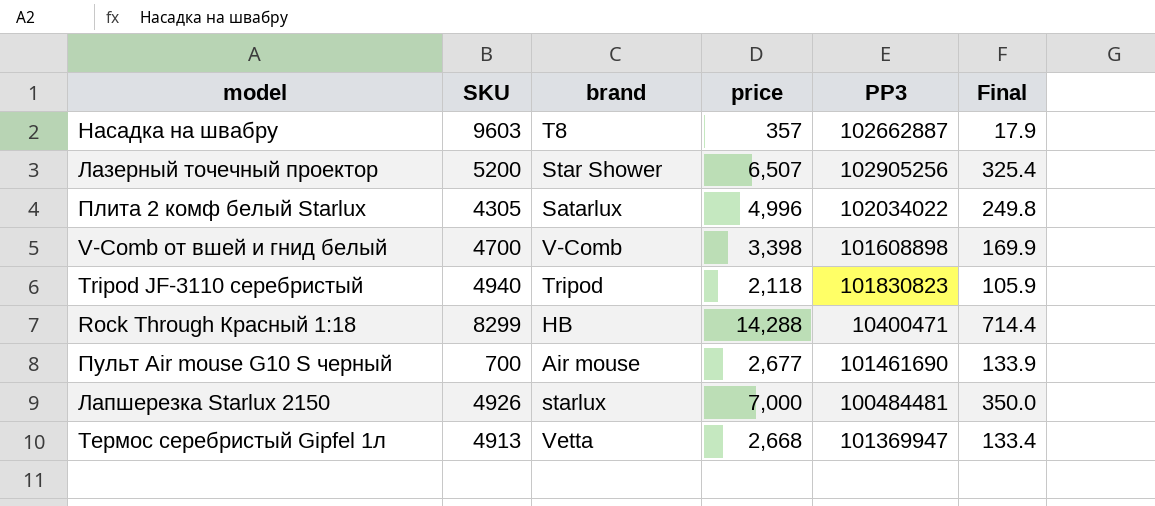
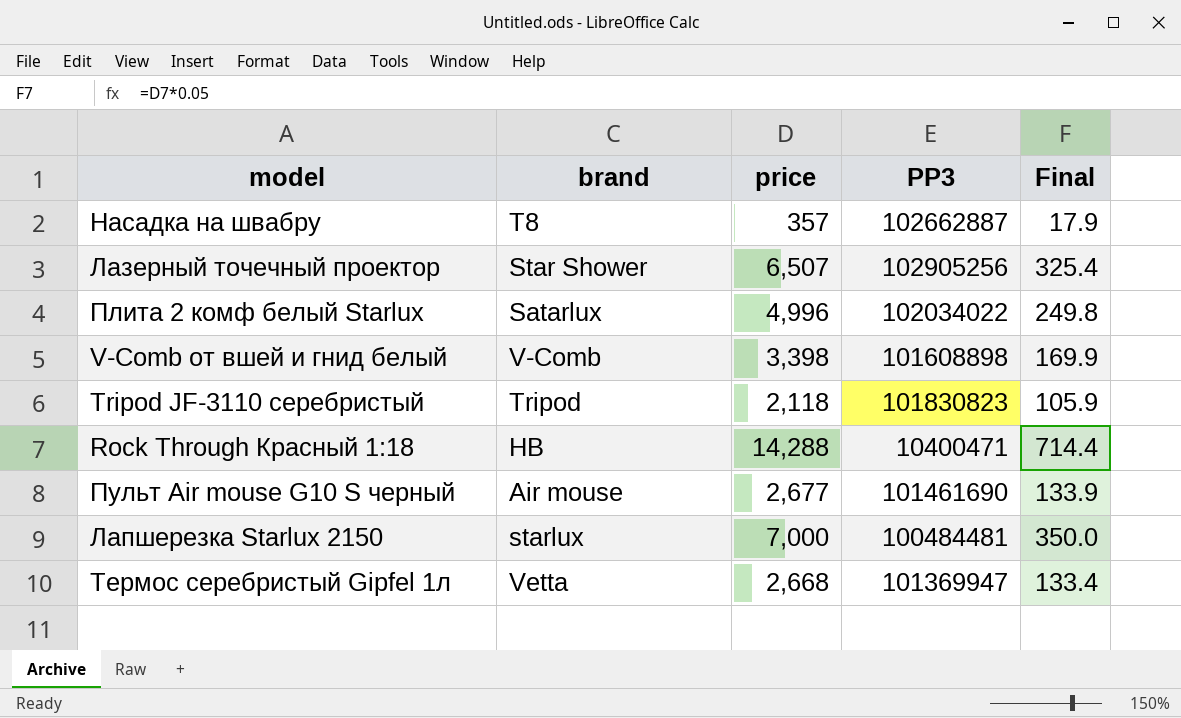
column SKU | position: 2 -> none

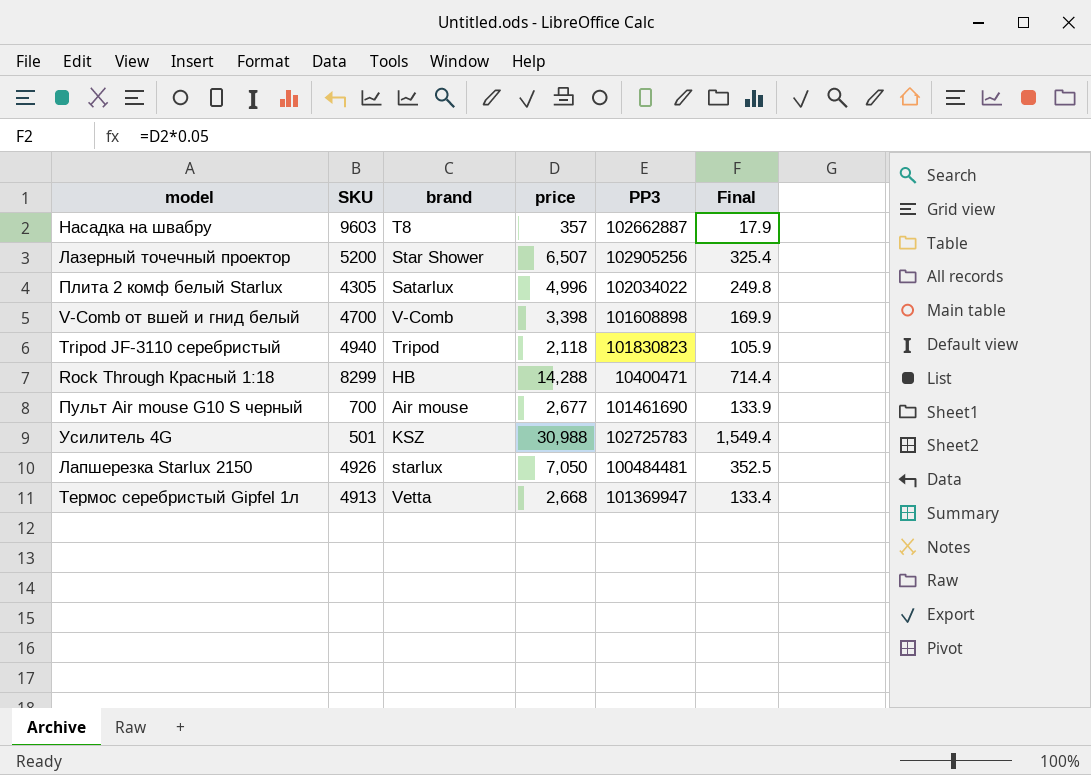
column SKU | position: none -> 2
row Усилитель 4G: none -> 501 | KSZ | 30,988 | 102725783 | 1,549.4
Лапшерезка Starlux 2150 | price: 7,000 -> 7,050
Лапшерезка Starlux 2150 | Final: 350.0 -> 352.5

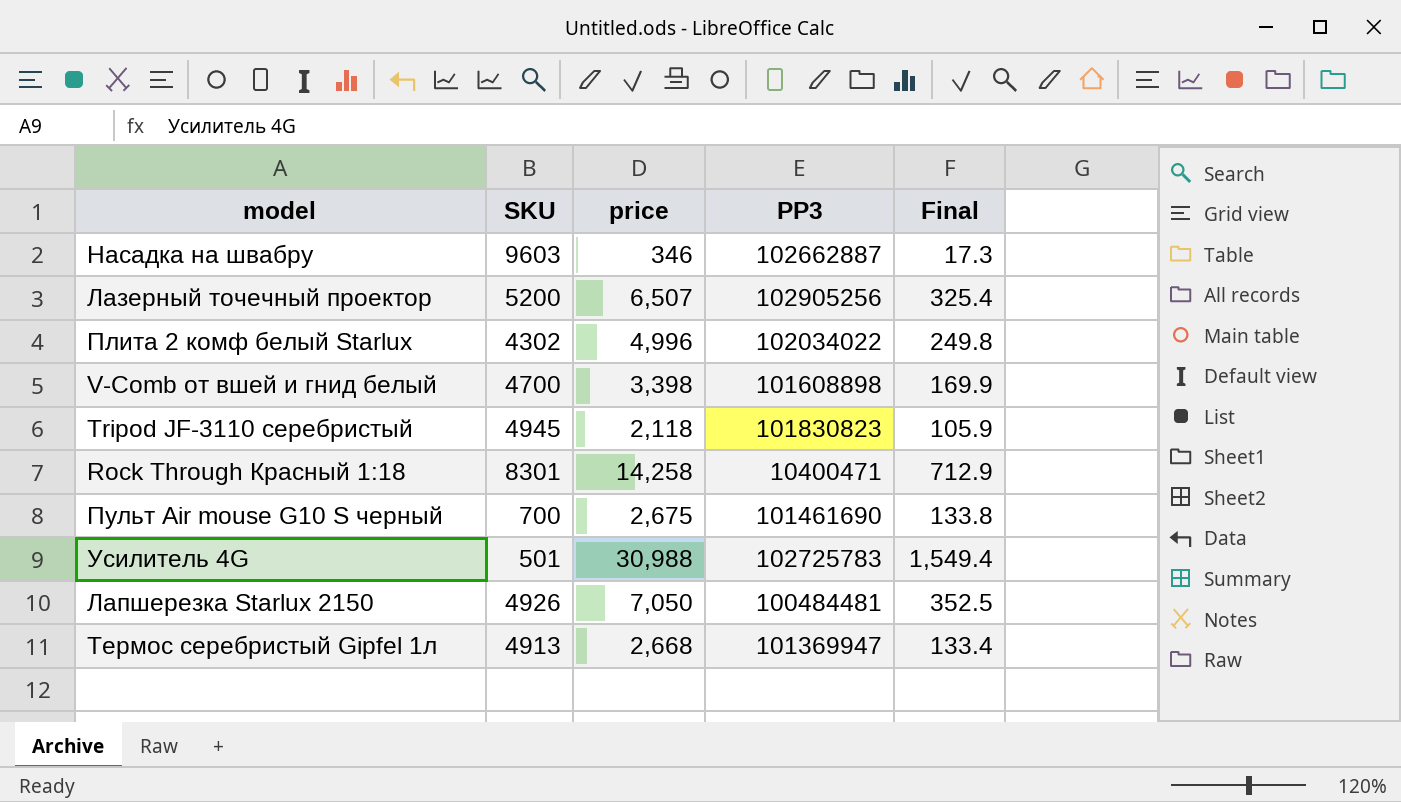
column brand | position: 3 -> none
Насадка на швабру | price: 357 -> 346
Насадка на швабру | Final: 17.9 -> 17.3
Плита 2 комф белый Starlux | SKU: 4305 -> 4302
Tripod JF-3110 серебристый | SKU: 4940 -> 4945
Rock Through Красный 1:18 | SKU: 8299 -> 8301
Rock Through Красный 1:18 | price: 14,288 -> 14,258
Rock Through Красный 1:18 | Final: 714.4 -> 712.9
Пульт Air mouse G10 S черный | price: 2,677 -> 2,675
Пульт Air mouse G10 S черный | Final: 133.9 -> 133.8

